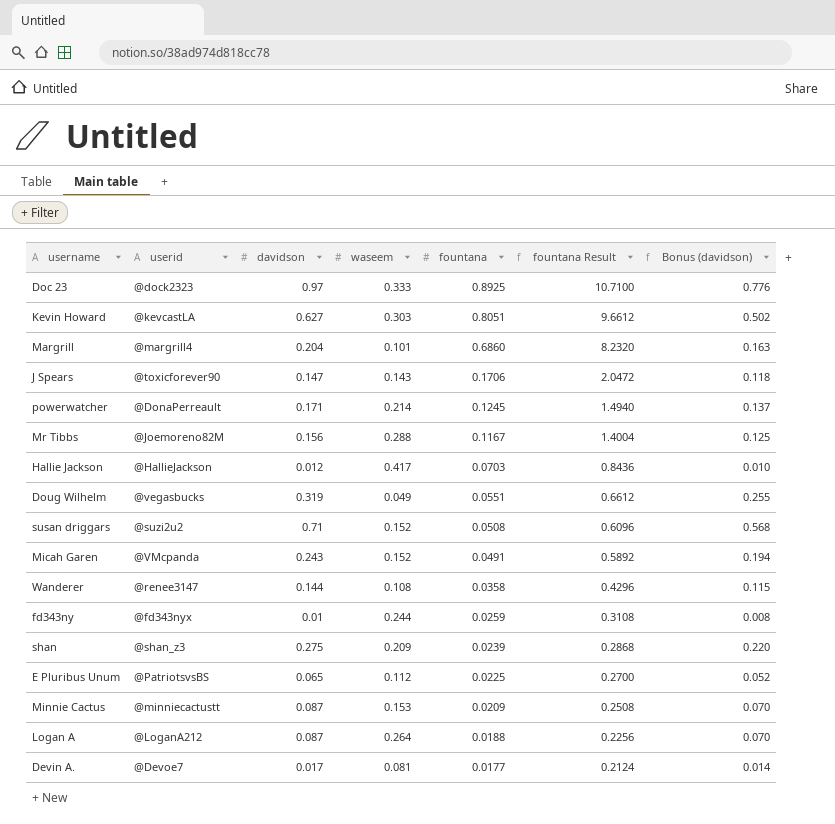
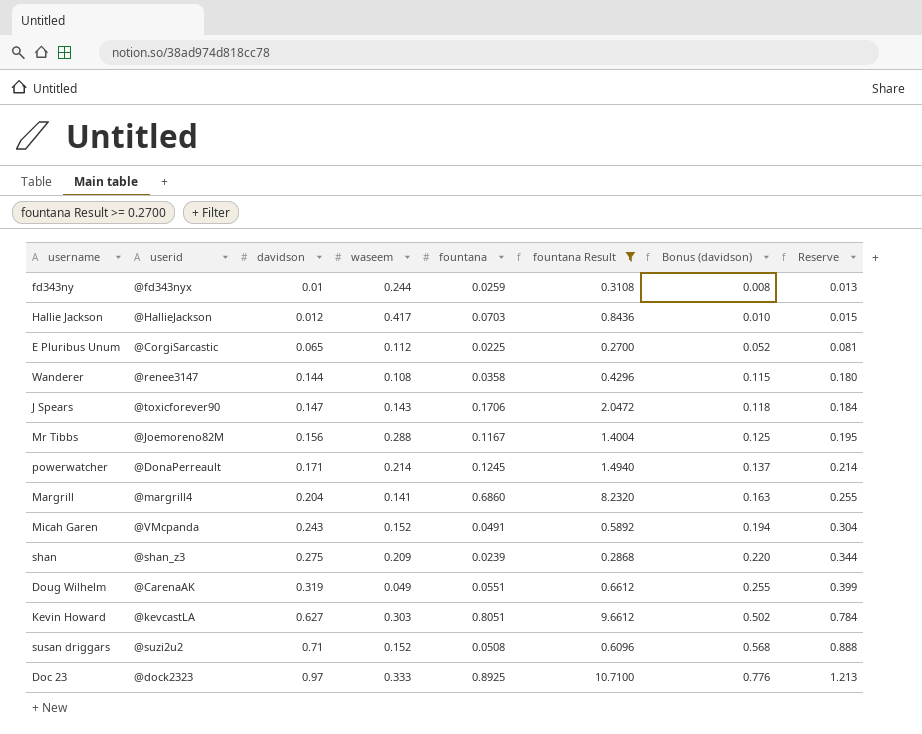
filter: none -> fountana Result >= 0.2700
row order: fountana descending -> davidson ascending
column Reserve | formula: none -> [davidson] * 1.25
E Pluribus Unum | userid: @PatriotsvsBS -> @CorgiSarcastic
Margrill | waseem: 0.101 -> 0.141
Doug Wilhelm | userid: @vegasbucks -> @CarenaAK

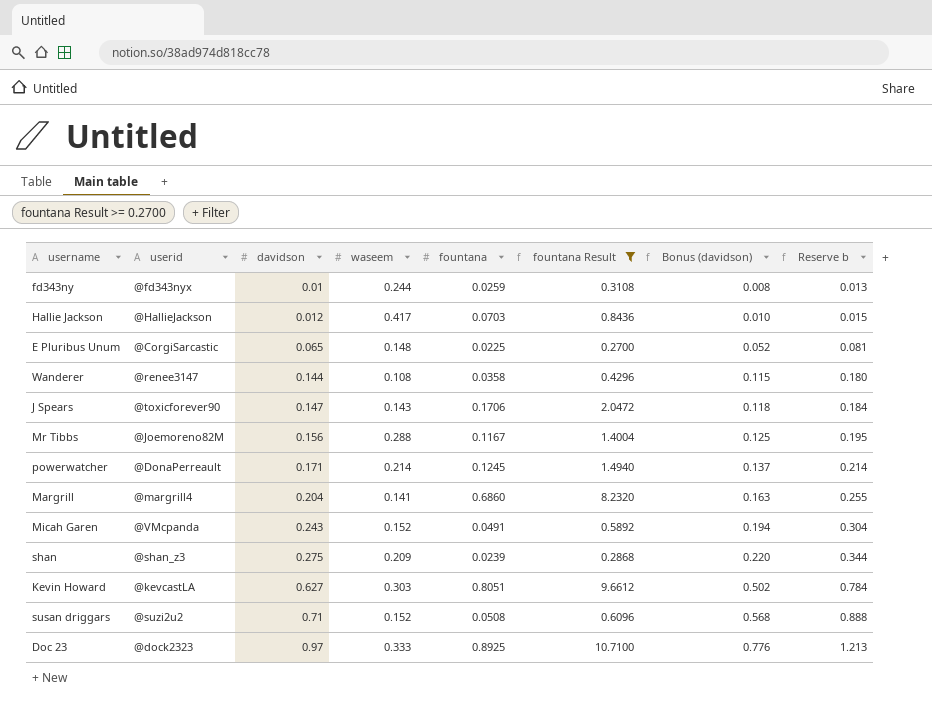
column name: Reserve -> Reserve b
row Doug Wilhelm: @CarenaAK | 0.319 | 0.049 | 0.0551 | 0.6612 | 0.255 | 0.399 -> none
E Pluribus Unum | waseem: 0.112 -> 0.148

